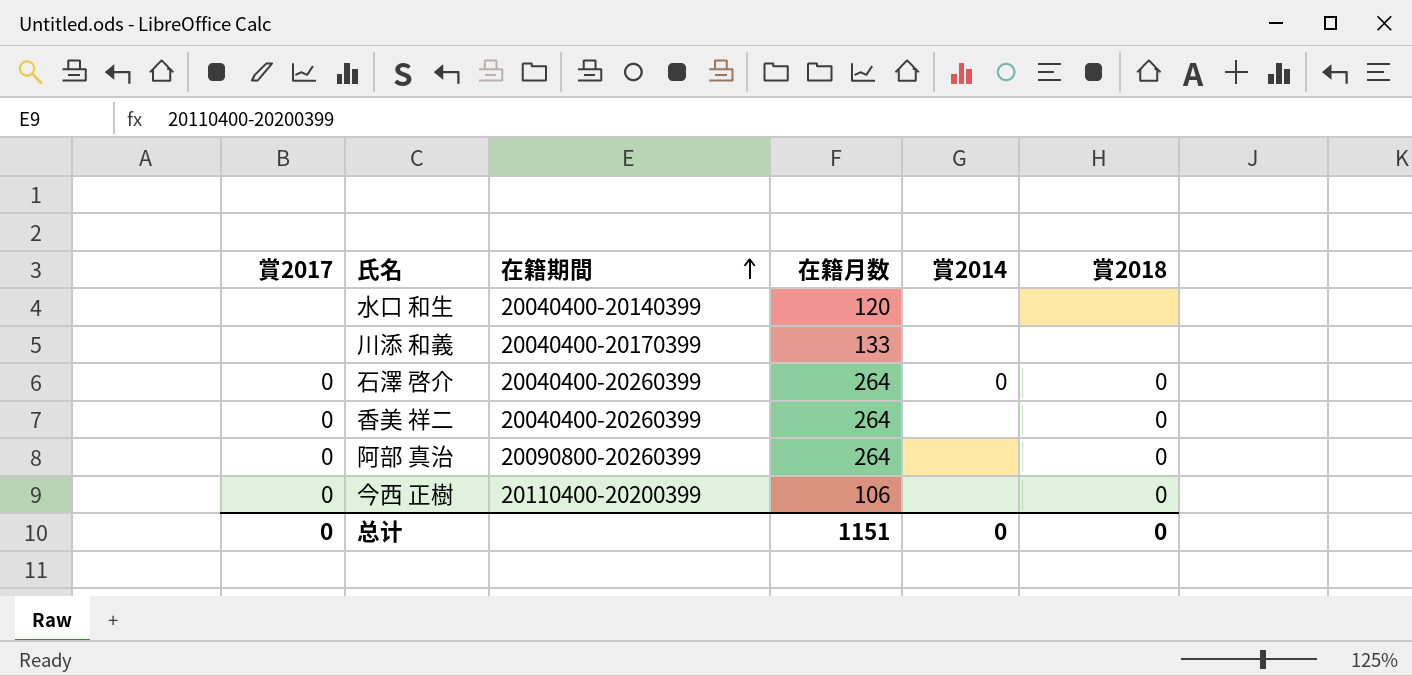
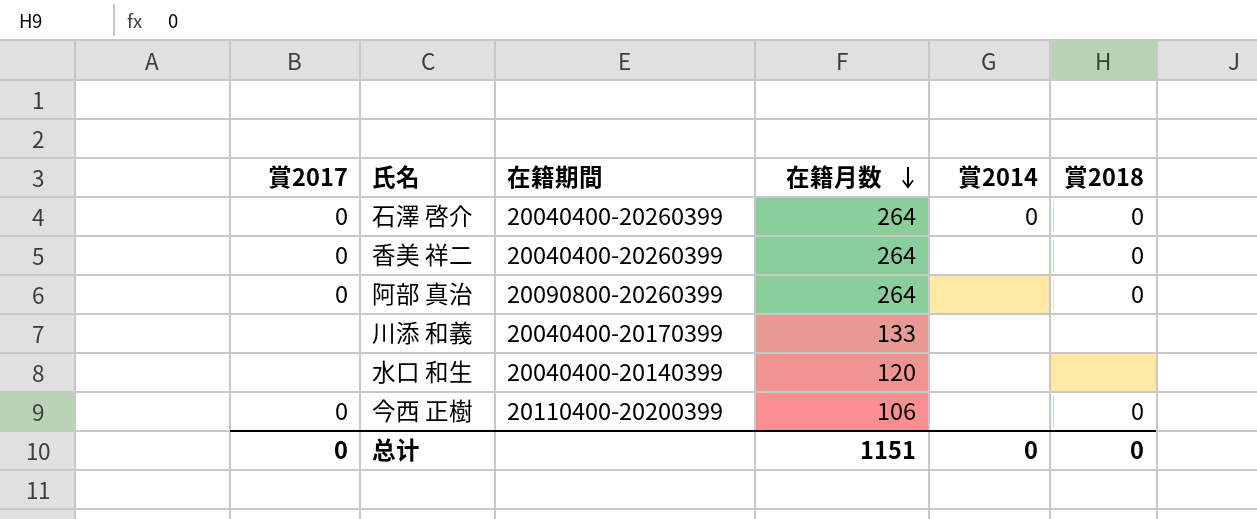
row order: 在籍期間 ascending -> 在籍月数 descending

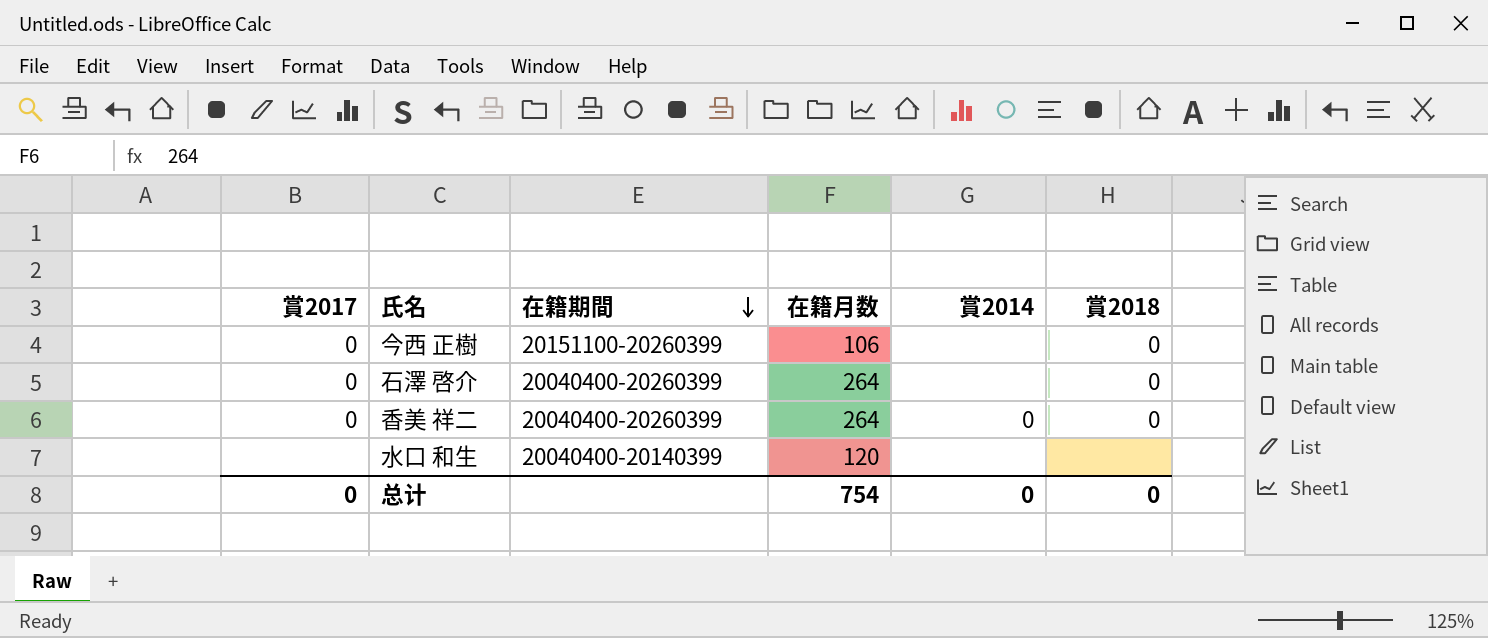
row order: 在籍月数 descending -> 在籍期間 descending
row 阿部 真治: 0 | 20090800-20260399 | 264 | none | 0 -> none
row 川添 和義: none | 20040400-20170399 | 133 | none | none -> none
今西 正樹 | 在籍期間: 20110400-20200399 -> 20151100-20260399
石澤 啓介 | 賞2014: 0 -> none
香美 祥二 | 賞2014: none -> 0
总计 | 在籍月数: 1151 -> 754

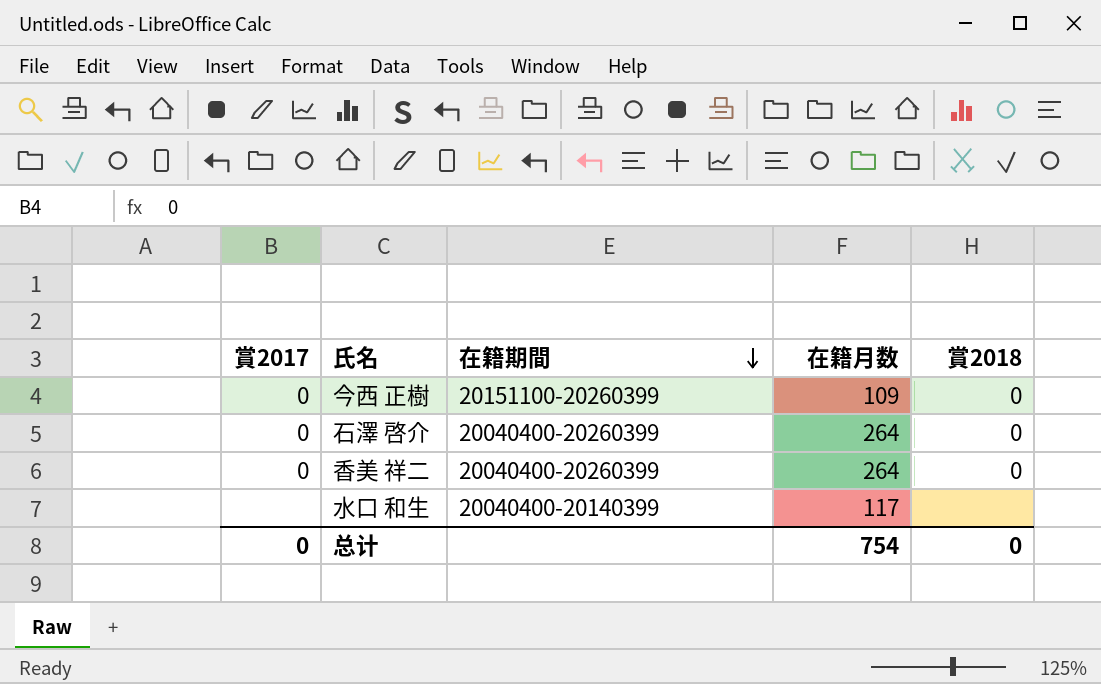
column 賞2014 | position: 5 -> none
今西 正樹 | 在籍月数: 106 -> 109
水口 和生 | 在籍月数: 120 -> 117

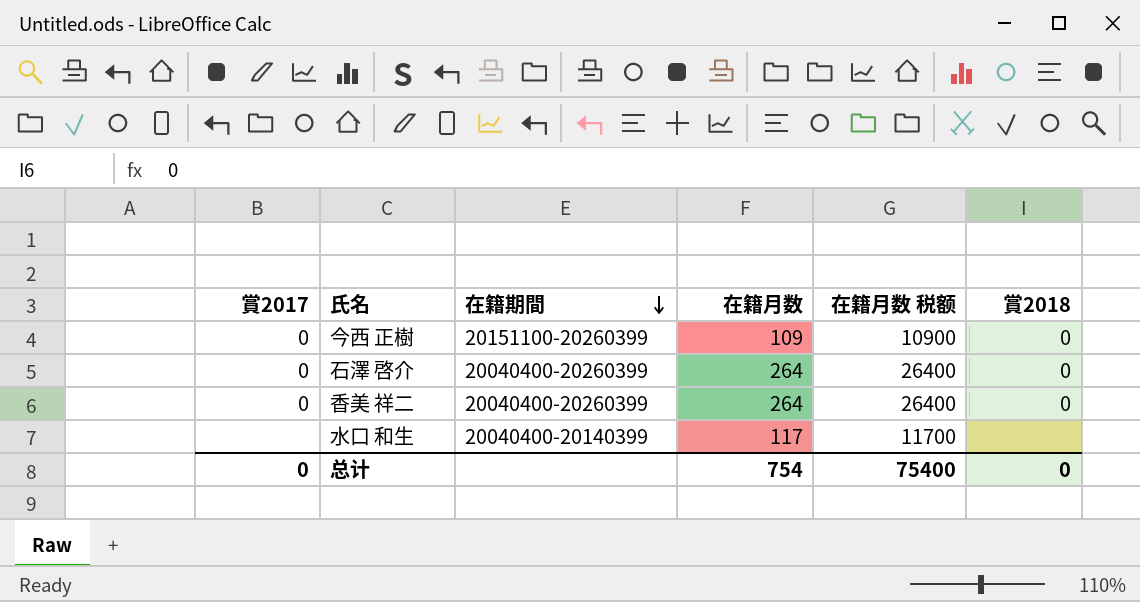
column 在籍月数 税额 | formula: none -> [在籍月数] * 100

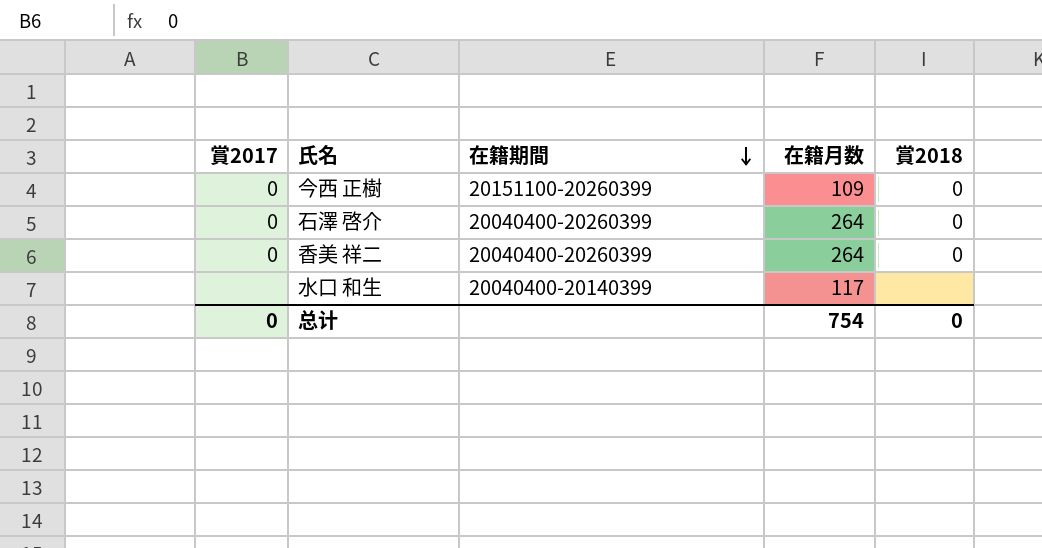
column 在籍月数 税额 | formula: [在籍月数] * 100 -> none

